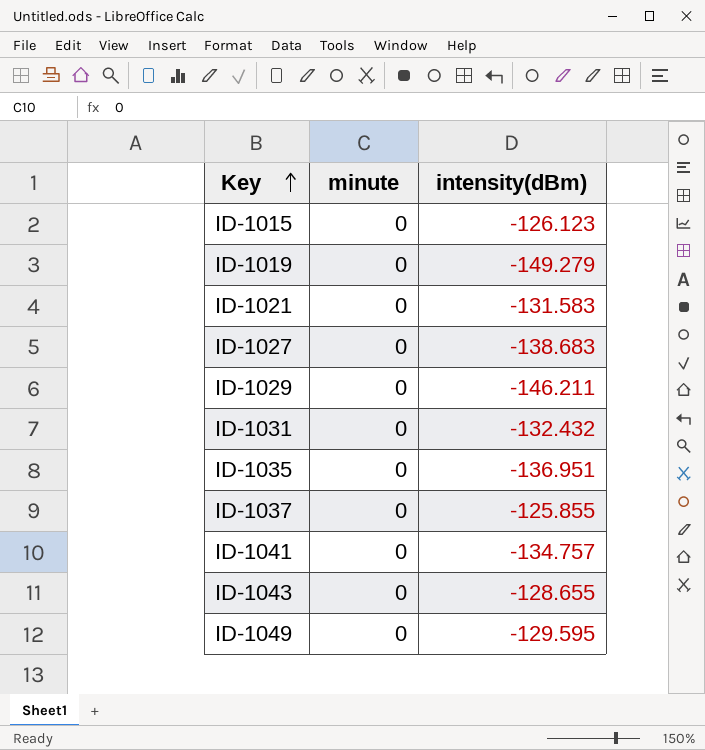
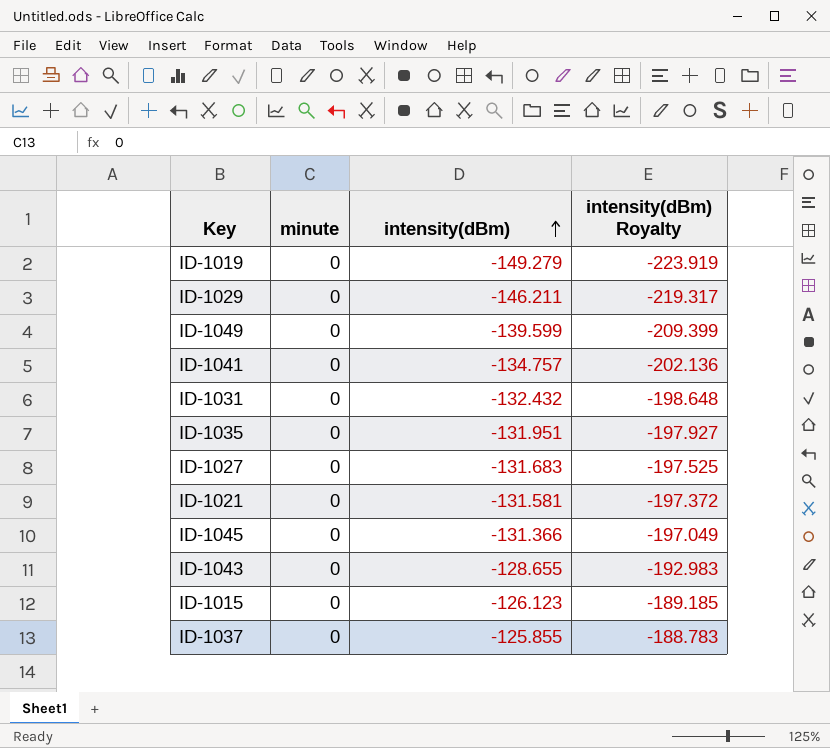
row order: Key ascending -> intensity(dBm) ascending
column intensity(dBm) Royalty | formula: none -> [intensity(dBm)] * 1.5
ID-1049 | intensity(dBm): -129.595 -> -139.599
ID-1035 | intensity(dBm): -136.951 -> -131.951
ID-1027 | intensity(dBm): -138.683 -> -131.683
ID-1021 | intensity(dBm): -131.583 -> -131.581
row ID-1045: none -> 0 | -131.366 | -197.049

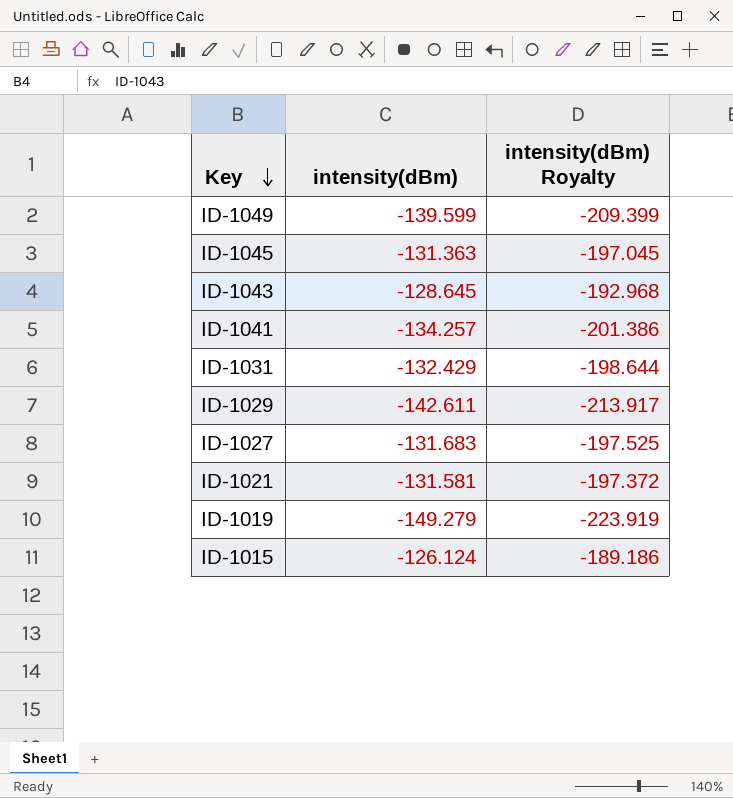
row order: intensity(dBm) ascending -> Key descending
column minute | position: 2 -> none
row ID-1035: 0 | -131.951 | -197.927 -> none
row ID-1037: 0 | -125.855 | -188.783 -> none
ID-1045 | intensity(dBm): -131.366 -> -131.363
ID-1045 | intensity(dBm) Royalty: -197.049 -> -197.045
ID-1043 | intensity(dBm): -128.655 -> -128.645
ID-1043 | intensity(dBm) Royalty: -192.983 -> -192.968
ID-1041 | intensity(dBm): -134.757 -> -134.257
ID-1041 | intensity(dBm) Royalty: -202.136 -> -201.386
ID-1031 | intensity(dBm): -132.432 -> -132.429
ID-1031 | intensity(dBm) Royalty: -198.648 -> -198.644
ID-1029 | intensity(dBm): -146.211 -> -142.611
ID-1029 | intensity(dBm) Royalty: -219.317 -> -213.917
ID-1015 | intensity(dBm): -126.123 -> -126.124
ID-1015 | intensity(dBm) Royalty: -189.185 -> -189.186

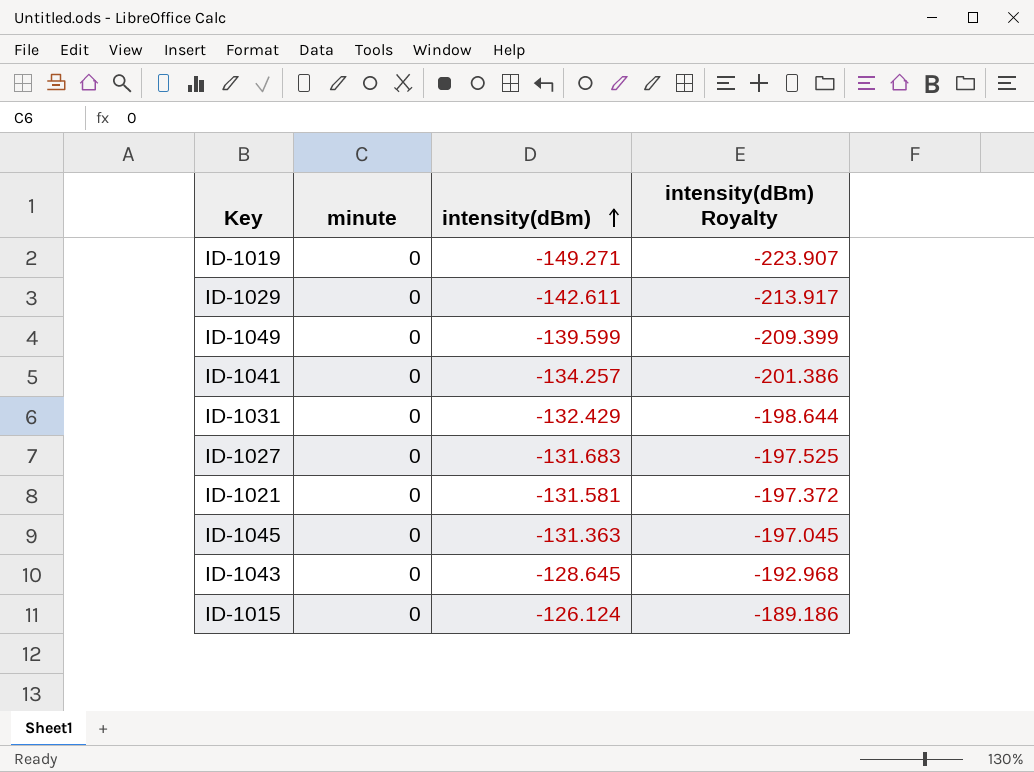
row order: Key descending -> intensity(dBm) ascending
column minute | position: none -> 2
ID-1019 | intensity(dBm): -149.279 -> -149.271
ID-1019 | intensity(dBm) Royalty: -223.919 -> -223.907

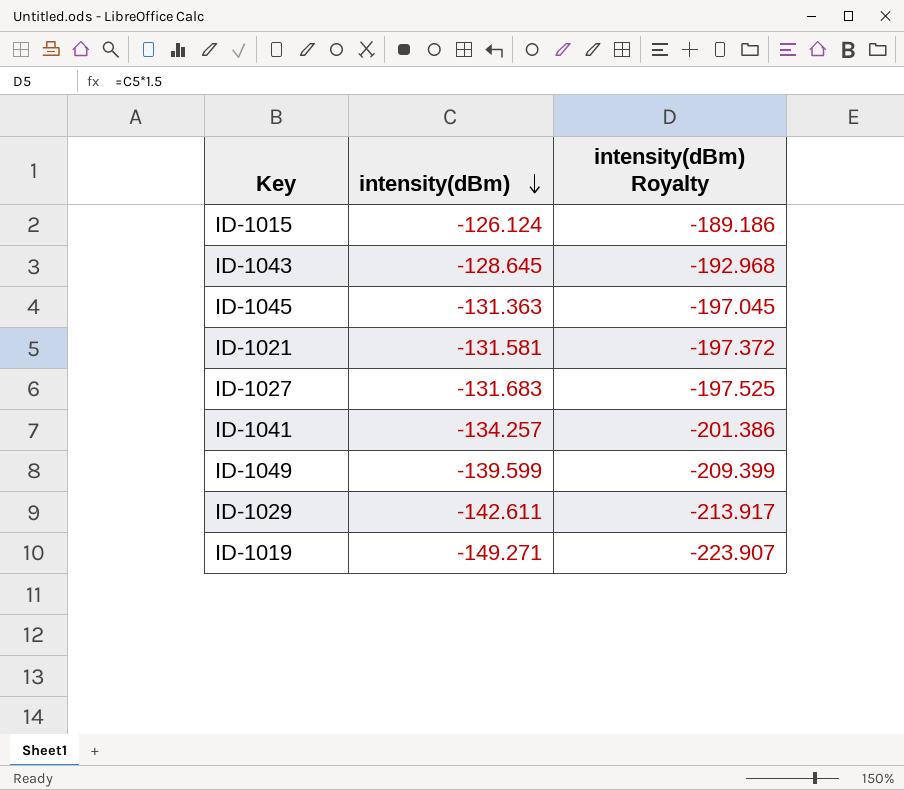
row order: intensity(dBm) ascending -> intensity(dBm) descending
column minute | position: 2 -> none
row ID-1031: 0 | -132.429 | -198.644 -> none

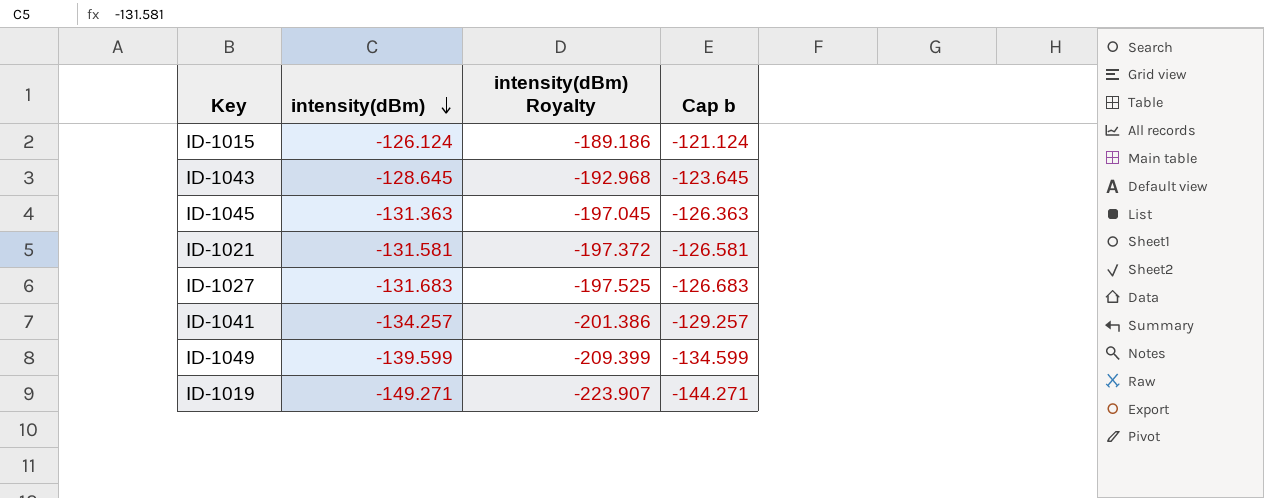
column Cap b | formula: none -> [intensity(dBm)] + 5
row ID-1029: -142.611 | -213.917 -> none

